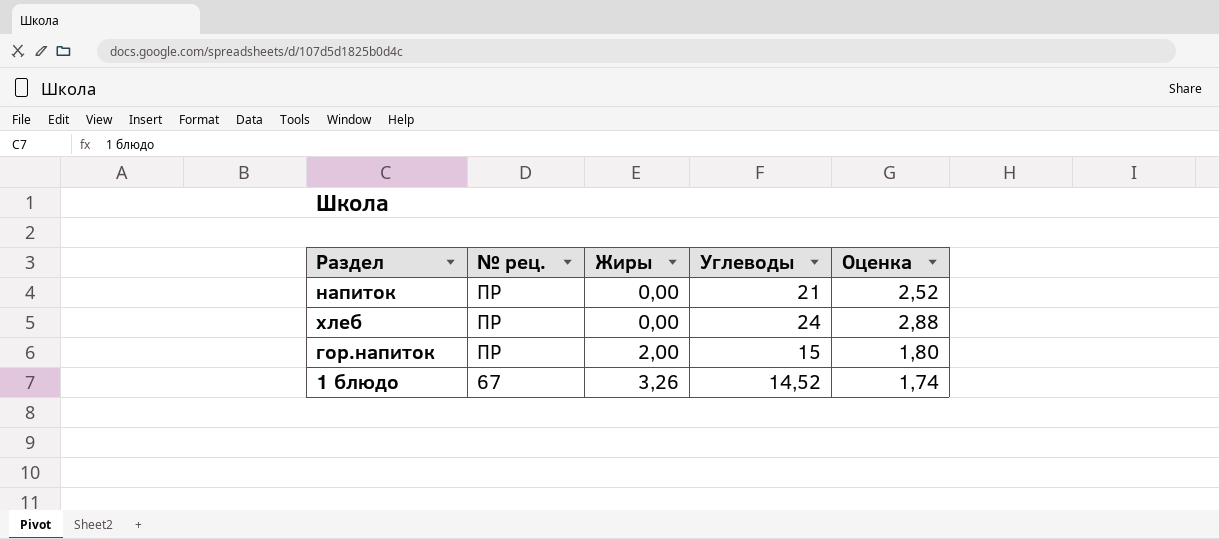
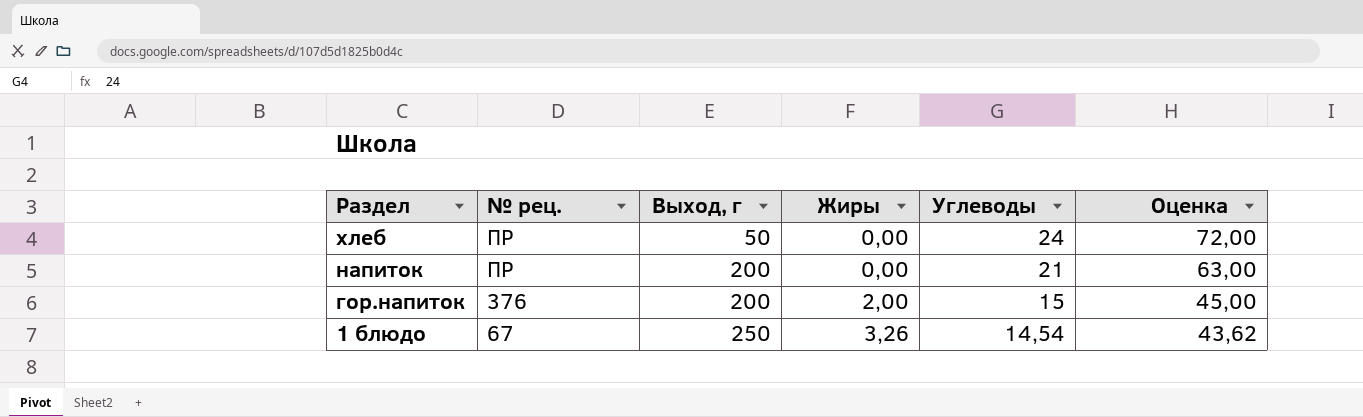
row order: № рец. descending -> Раздел descending
column Выход, г | position: none -> 3
column Оценка | formula: [Углеводы] * 0,12 -> [Углеводы] * 3
гор.напиток | № рец.: ПР -> 376
1 блюдо | Углеводы: 14,52 -> 14,54

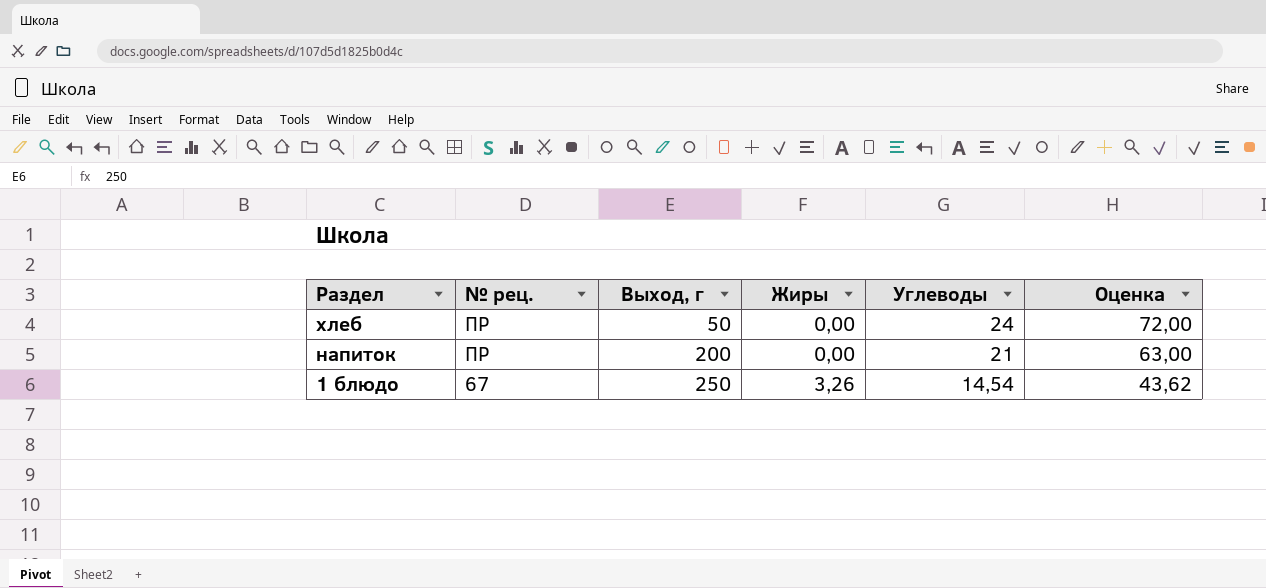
row гор.напиток: 376 | 200 | 2,00 | 15 | 45,00 -> none

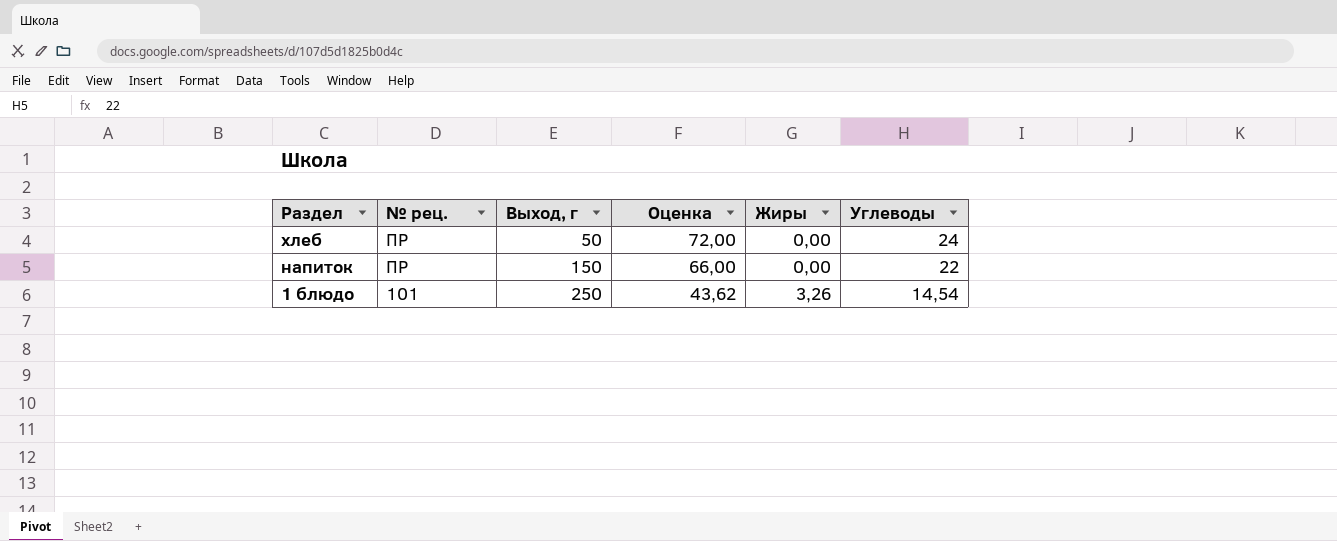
column Оценка | position: 6 -> 4
напиток | Выход, г: 200 -> 150
напиток | Оценка: 63,00 -> 66,00
напиток | Углеводы: 21 -> 22
1 блюдо | № рец.: 67 -> 101

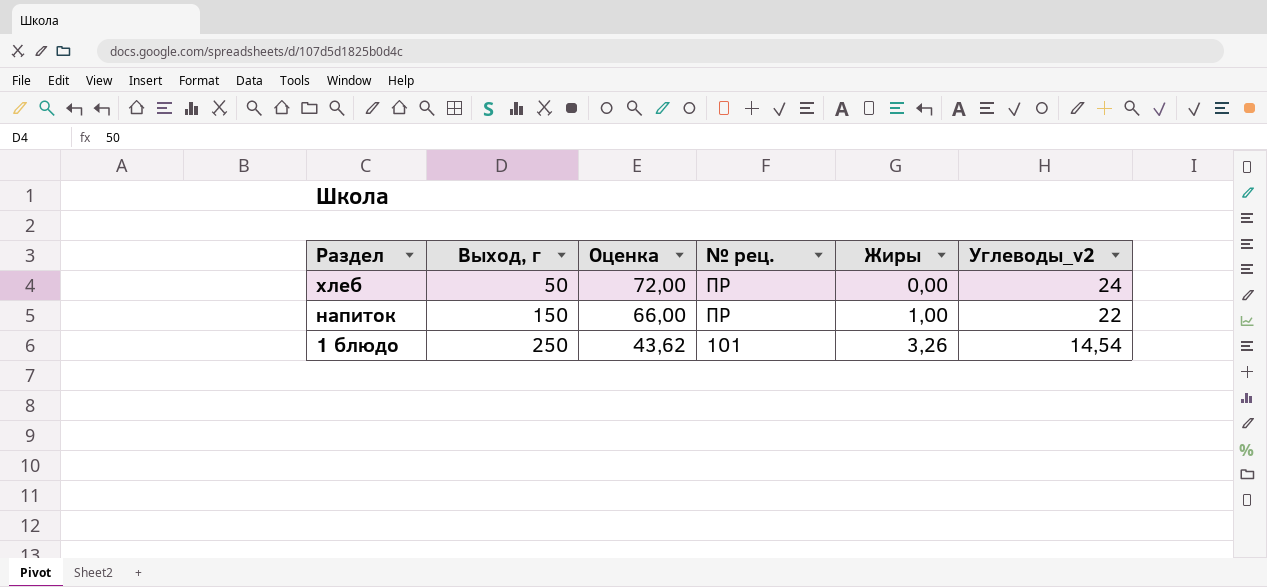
column № рец. | position: 2 -> 4
column name: Углеводы -> Углеводы_v2
напиток | Жиры: 0,00 -> 1,00

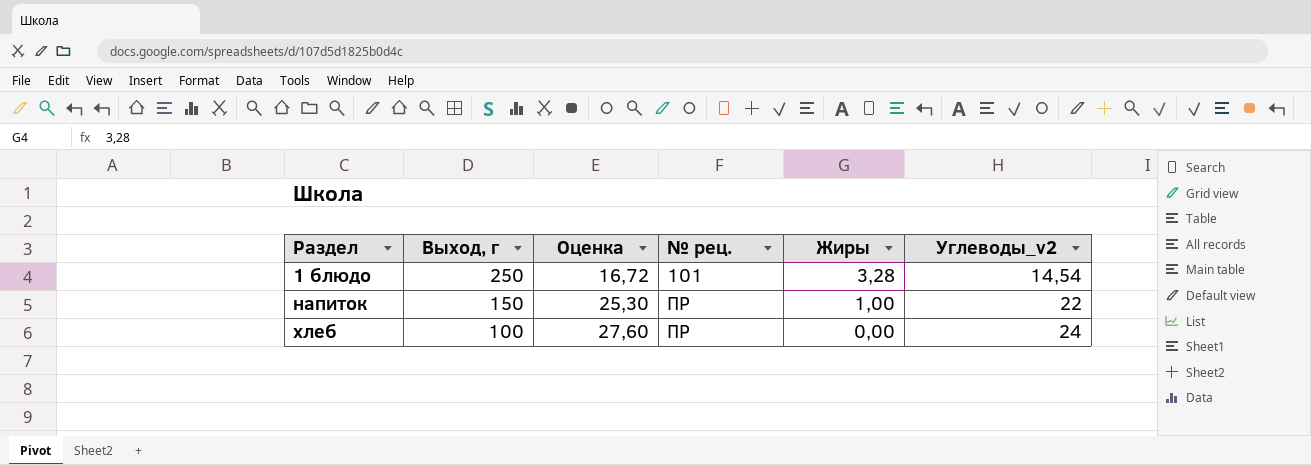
row order: Раздел descending -> Раздел ascending
column Оценка | formula: [Углеводы_v2] * 3 -> [Углеводы_v2] * 1,15
1 блюдо | Жиры: 3,26 -> 3,28
хлеб | Выход, г: 50 -> 100

